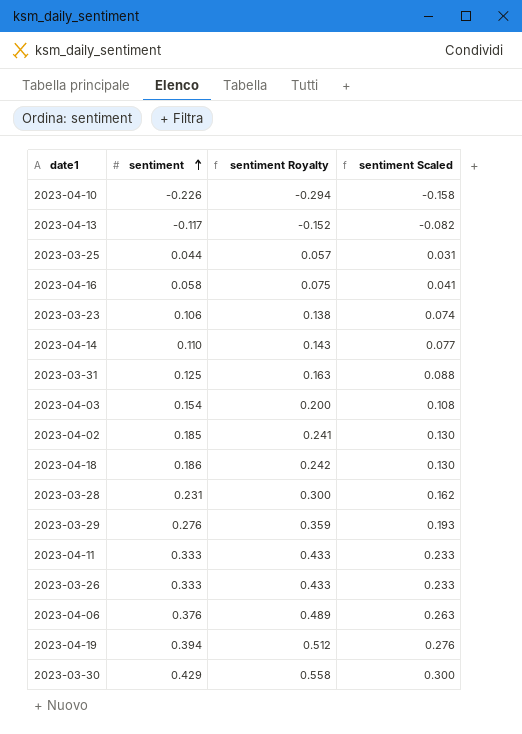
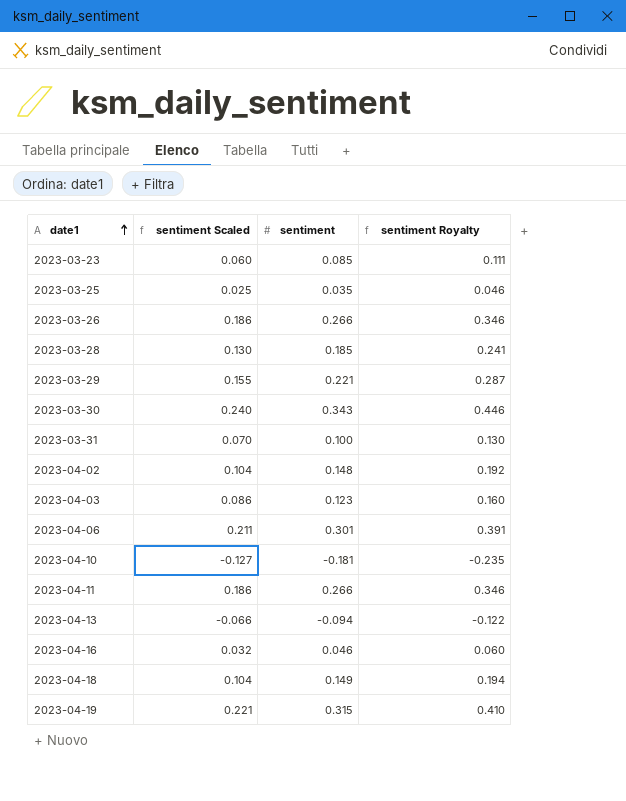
row order: sentiment ascending -> date1 ascending
column sentiment Scaled | position: 4 -> 2
row 2023-04-14: 0.110 | 0.143 | 0.077 -> none
2023-03-23 | sentiment Scaled: 0.074 -> 0.060
2023-03-23 | sentiment: 0.106 -> 0.085
2023-03-23 | sentiment Royalty: 0.138 -> 0.111
2023-03-25 | sentiment Scaled: 0.031 -> 0.025
2023-03-25 | sentiment: 0.044 -> 0.035
2023-03-25 | sentiment Royalty: 0.057 -> 0.046
2023-03-26 | sentiment Scaled: 0.233 -> 0.186
2023-03-26 | sentiment: 0.333 -> 0.266
2023-03-26 | sentiment Royalty: 0.433 -> 0.346
2023-03-28 | sentiment Scaled: 0.162 -> 0.130
2023-03-28 | sentiment: 0.231 -> 0.185
2023-03-28 | sentiment Royalty: 0.300 -> 0.241
2023-03-29 | sentiment Scaled: 0.193 -> 0.155
2023-03-29 | sentiment: 0.276 -> 0.221
2023-03-29 | sentiment Royalty: 0.359 -> 0.287
2023-03-30 | sentiment Scaled: 0.300 -> 0.240
2023-03-30 | sentiment: 0.429 -> 0.343
2023-03-30 | sentiment Royalty: 0.558 -> 0.446
2023-03-31 | sentiment Scaled: 0.088 -> 0.070
2023-03-31 | sentiment: 0.125 -> 0.100
2023-03-31 | sentiment Royalty: 0.163 -> 0.130
2023-04-02 | sentiment Scaled: 0.130 -> 0.104
2023-04-02 | sentiment: 0.185 -> 0.148
2023-04-02 | sentiment Royalty: 0.241 -> 0.192
2023-04-03 | sentiment Scaled: 0.108 -> 0.086
2023-04-03 | sentiment: 0.154 -> 0.123
2023-04-03 | sentiment Royalty: 0.200 -> 0.160
2023-04-06 | sentiment Scaled: 0.263 -> 0.211
2023-04-06 | sentiment: 0.376 -> 0.301
2023-04-06 | sentiment Royalty: 0.489 -> 0.391
2023-04-10 | sentiment Scaled: -0.158 -> -0.127
2023-04-10 | sentiment: -0.226 -> -0.181
2023-04-10 | sentiment Royalty: -0.294 -> -0.235
2023-04-11 | sentiment Scaled: 0.233 -> 0.186
2023-04-11 | sentiment: 0.333 -> 0.266
2023-04-11 | sentiment Royalty: 0.433 -> 0.346
2023-04-13 | sentiment Scaled: -0.082 -> -0.066
2023-04-13 | sentiment: -0.117 -> -0.094
2023-04-13 | sentiment Royalty: -0.152 -> -0.122
2023-04-16 | sentiment Scaled: 0.041 -> 0.032
2023-04-16 | sentiment: 0.058 -> 0.046
2023-04-16 | sentiment Royalty: 0.075 -> 0.060
2023-04-18 | sentiment Scaled: 0.130 -> 0.104
2023-04-18 | sentiment: 0.186 -> 0.149
2023-04-18 | sentiment Royalty: 0.242 -> 0.194
2023-04-19 | sentiment Scaled: 0.276 -> 0.221
2023-04-19 | sentiment: 0.394 -> 0.315
2023-04-19 | sentiment Royalty: 0.512 -> 0.410

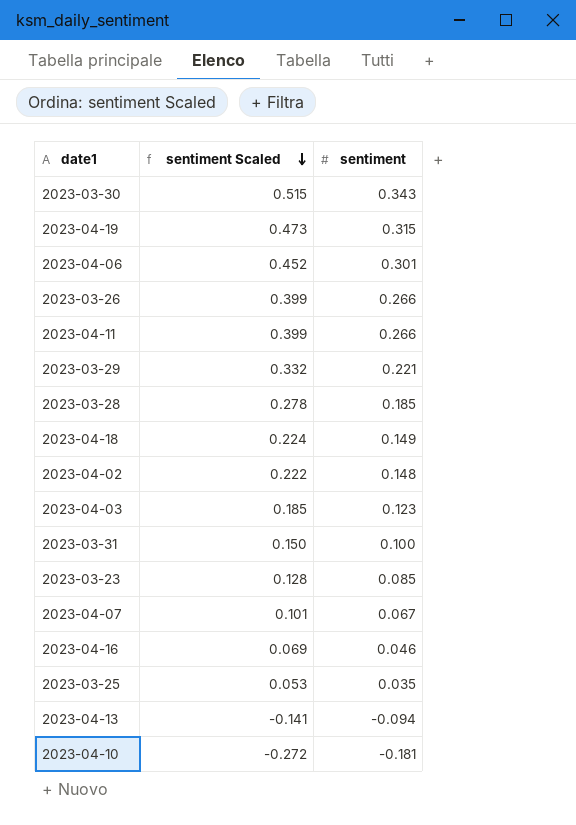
row order: date1 ascending -> sentiment Scaled descending
column sentiment Royalty | formula: [sentiment] * 1.3 -> none
column sentiment Scaled | formula: [sentiment] * 0.7 -> [sentiment] * 1.5
row 2023-04-07: none -> 0.101 | 0.067

